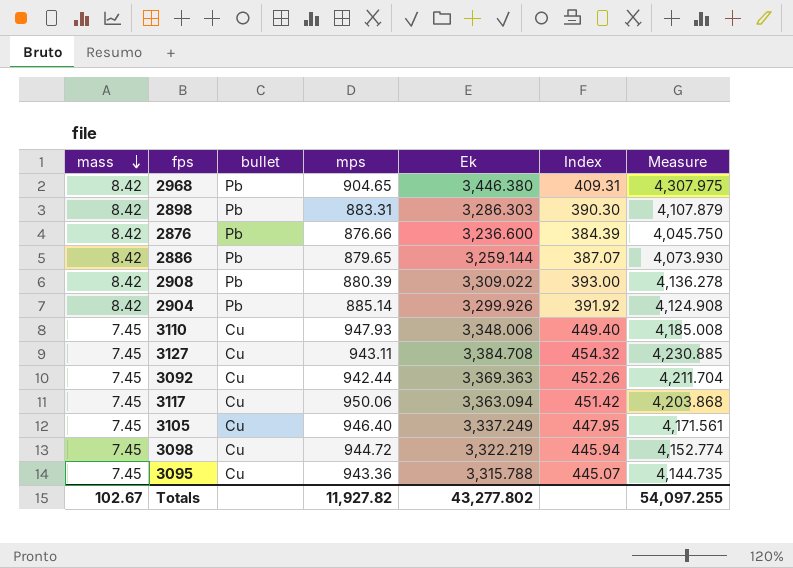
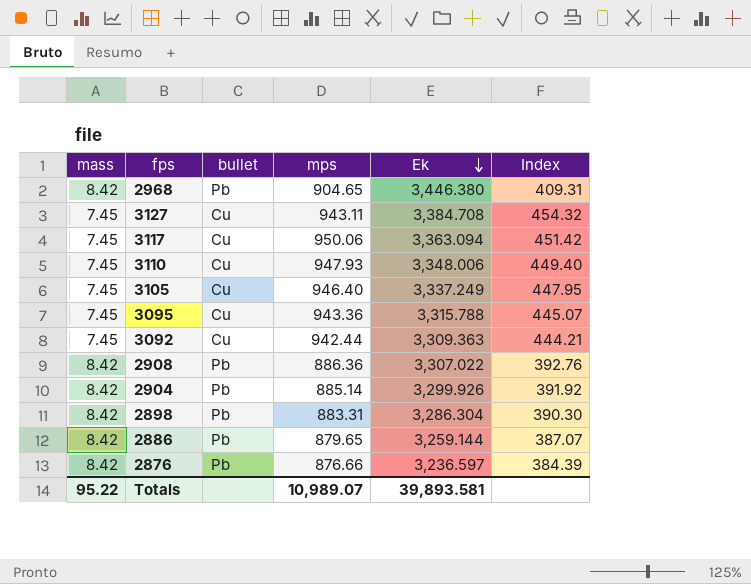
row order: mass descending -> Ek descending
column Measure | formula: [Ek] * 1.25 -> none
row 3098: 7.45 | Cu | 944.72 | 3,322.219 | 445.94 | 4,152.774 -> none
3092 | Ek: 3,369.363 -> 3,309.363
3092 | Index: 452.26 -> 444.21
2908 | mps: 880.39 -> 886.36
2908 | Ek: 3,309.022 -> 3,307.022
2908 | Index: 393.00 -> 392.76
2898 | Ek: 3,286.303 -> 3,286.304
2876 | Ek: 3,236.600 -> 3,236.597
Totals | mass: 102.67 -> 95.22
Totals | mps: 11,927.82 -> 10,989.07
Totals | Ek: 43,277.802 -> 39,893.581

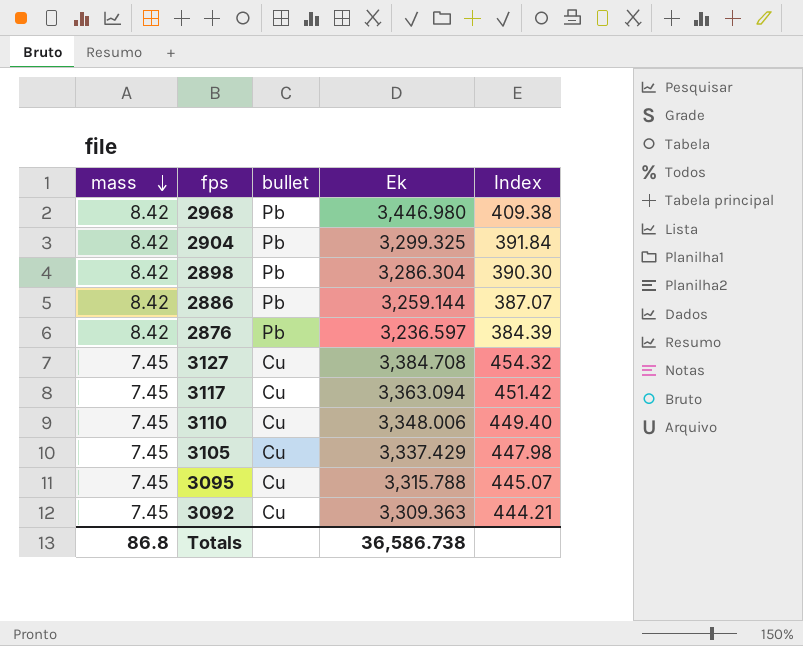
row order: Ek descending -> mass descending
column mps | position: 4 -> none
row 2908: 8.42 | Pb | 886.36 | 3,307.022 | 392.76 -> none
2968 | Ek: 3,446.380 -> 3,446.980
2968 | Index: 409.31 -> 409.38
2904 | Ek: 3,299.926 -> 3,299.325
2904 | Index: 391.92 -> 391.84
3105 | Ek: 3,337.249 -> 3,337.429
3105 | Index: 447.95 -> 447.98
Totals | mass: 95.22 -> 86.8
Totals | Ek: 39,893.581 -> 36,586.738

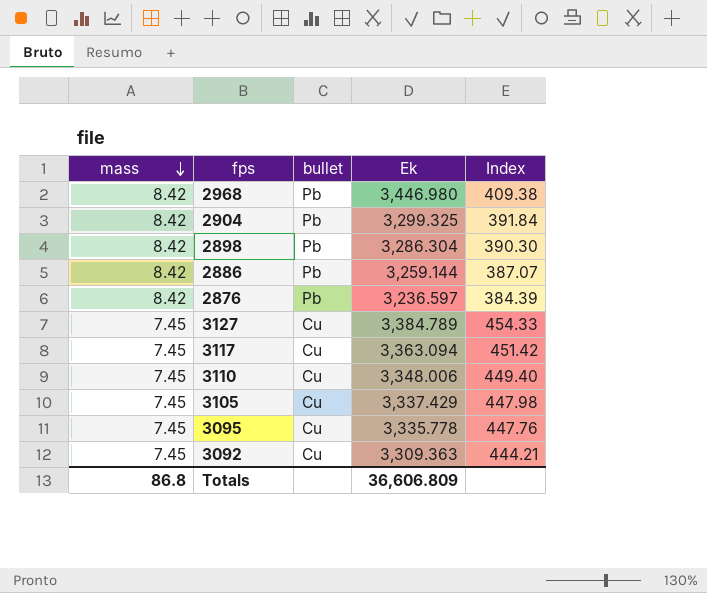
3127 | Ek: 3,384.708 -> 3,384.789
3127 | Index: 454.32 -> 454.33
3095 | Ek: 3,315.788 -> 3,335.778
3095 | Index: 445.07 -> 447.76
Totals | Ek: 36,586.738 -> 36,606.809

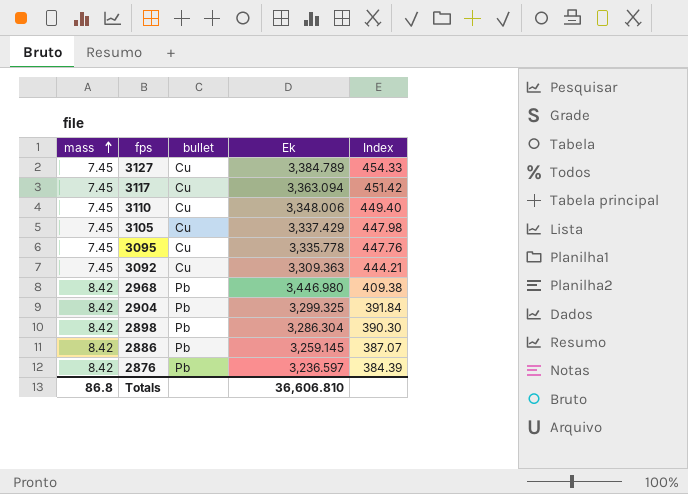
row order: mass descending -> mass ascending
2886 | Ek: 3,259.144 -> 3,259.145
Totals | Ek: 36,606.809 -> 36,606.810

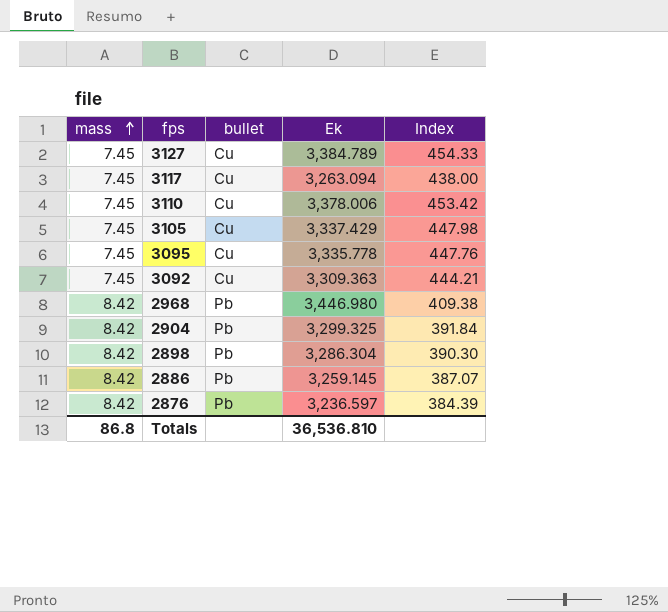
3117 | Ek: 3,363.094 -> 3,263.094
3117 | Index: 451.42 -> 438.00
3110 | Ek: 3,348.006 -> 3,378.006
3110 | Index: 449.40 -> 453.42
Totals | Ek: 36,606.810 -> 36,536.810

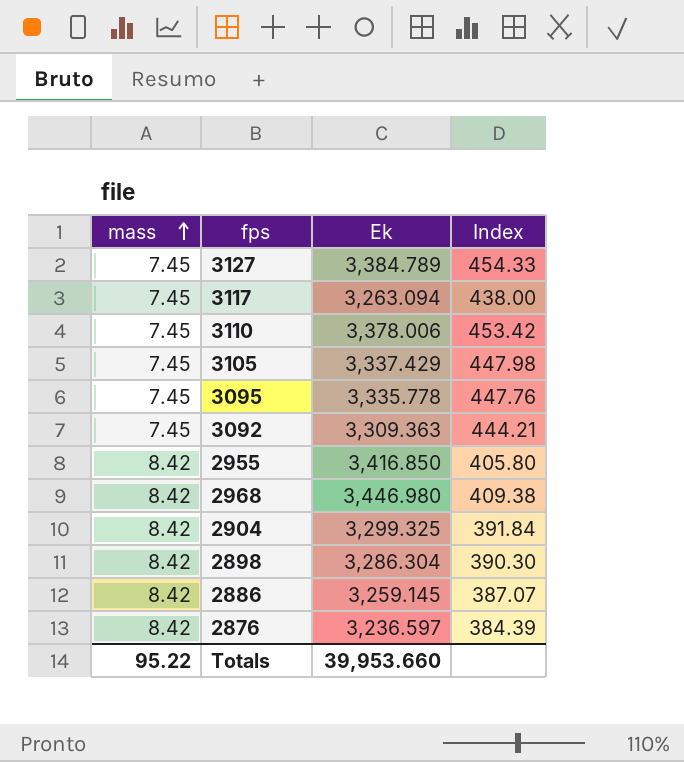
column bullet | position: 3 -> none
row 2955: none -> 8.42 | 3,416.850 | 405.80
Totals | mass: 86.8 -> 95.22
Totals | Ek: 36,536.810 -> 39,953.660

